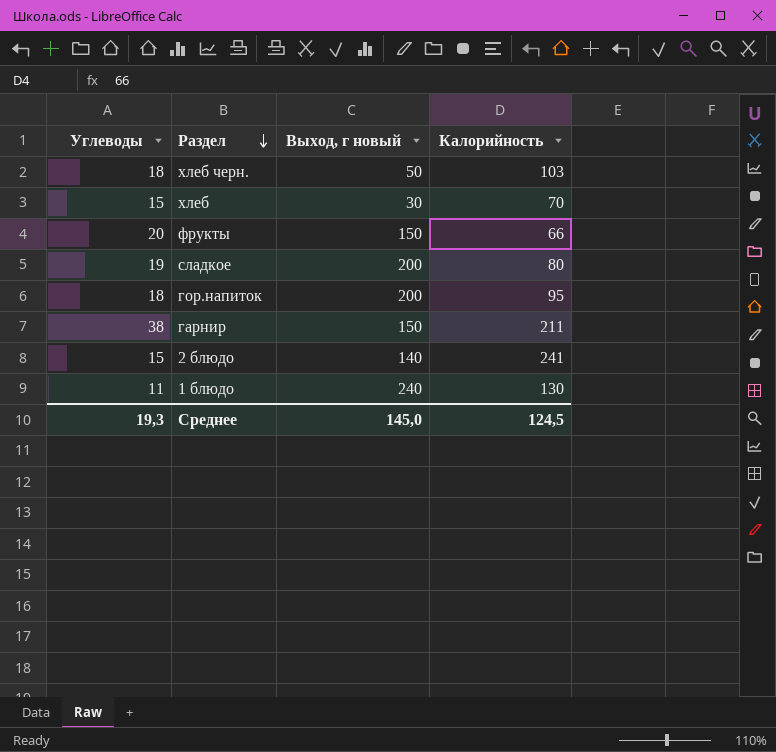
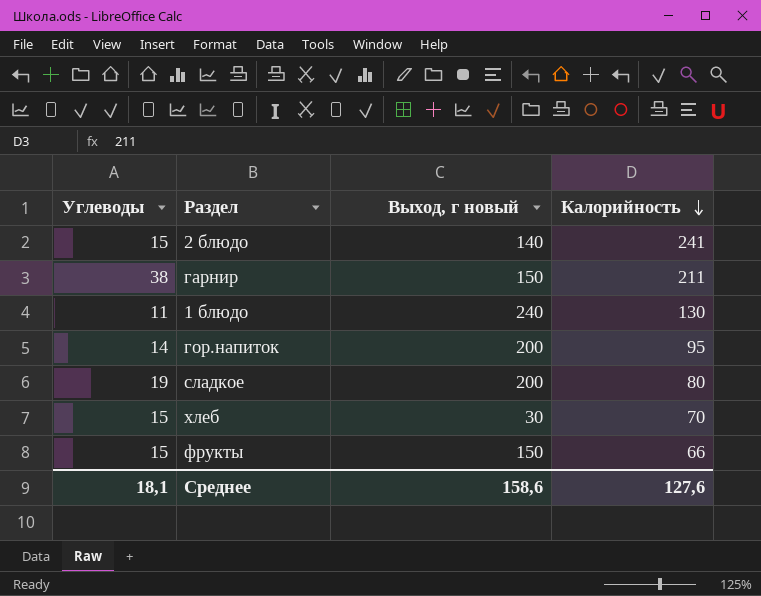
row order: Раздел descending -> Калорийность descending
row хлеб черн.: 18 | 50 | 103 -> none
гор.напиток | Углеводы: 18 -> 14
фрукты | Углеводы: 20 -> 15
Среднее | Углеводы: 19,3 -> 18,1
Среднее | Выход, г новый: 145,0 -> 158,6
Среднее | Калорийность: 124,5 -> 127,6

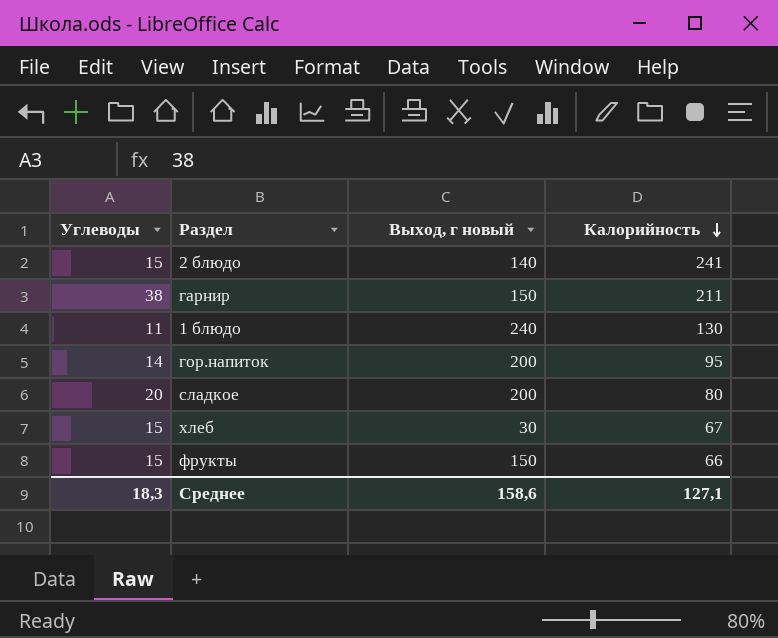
сладкое | Углеводы: 19 -> 20
хлеб | Калорийность: 70 -> 67
Среднее | Углеводы: 18,1 -> 18,3
Среднее | Калорийность: 127,6 -> 127,1

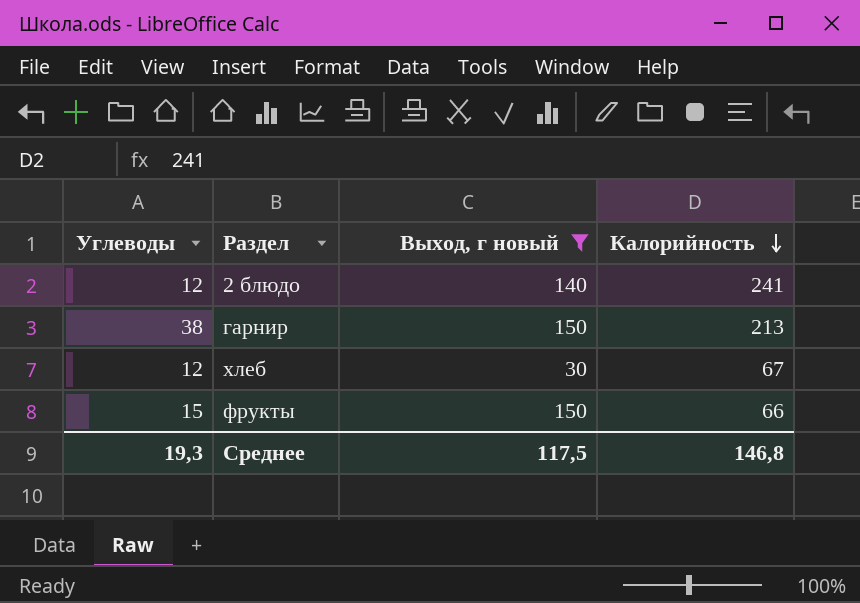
filter: none -> Выход, г новый <= 150
2 блюдо | Углеводы: 15 -> 12
гарнир | Калорийность: 211 -> 213
хлеб | Углеводы: 15 -> 12
Среднее | Углеводы: 18,3 -> 19,3
Среднее | Выход, г новый: 158,6 -> 117,5
Среднее | Калорийность: 127,1 -> 146,8

